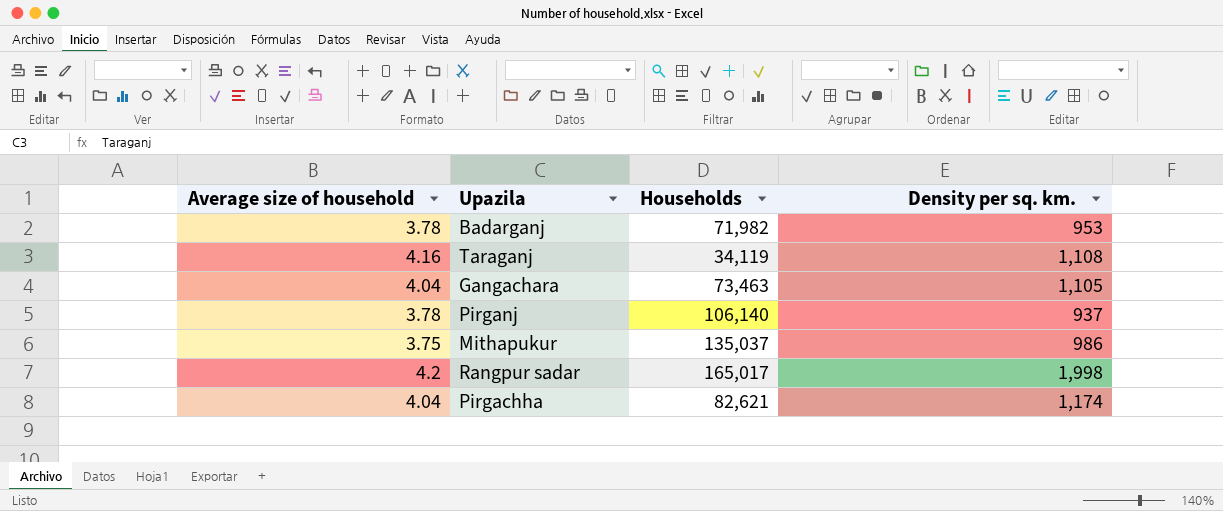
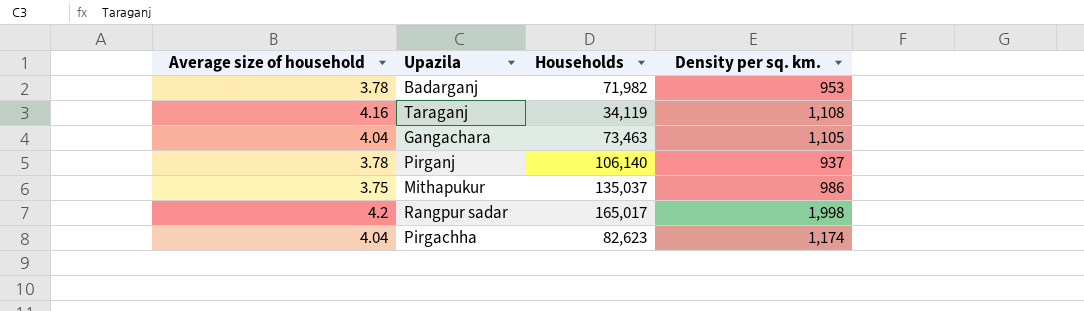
Pirgachha | Households: 82,621 -> 82,623

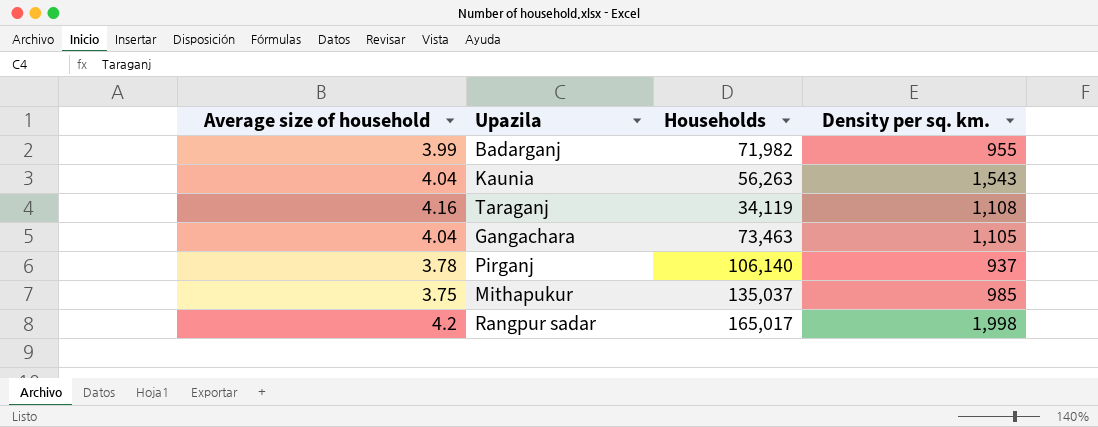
row Pirgachha: 4.04 | 82,623 | 1,174 -> none
Badarganj | Average size of household: 3.78 -> 3.99
Badarganj | Density per sq. km.: 953 -> 955
row Kaunia: none -> 4.04 | 56,263 | 1,543
Mithapukur | Density per sq. km.: 986 -> 985

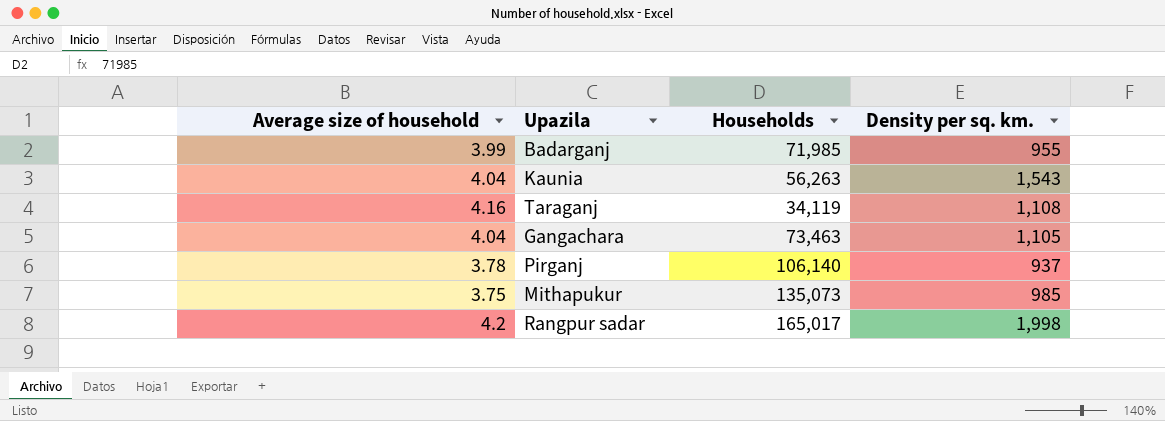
Badarganj | Households: 71,982 -> 71,985
Mithapukur | Households: 135,037 -> 135,073

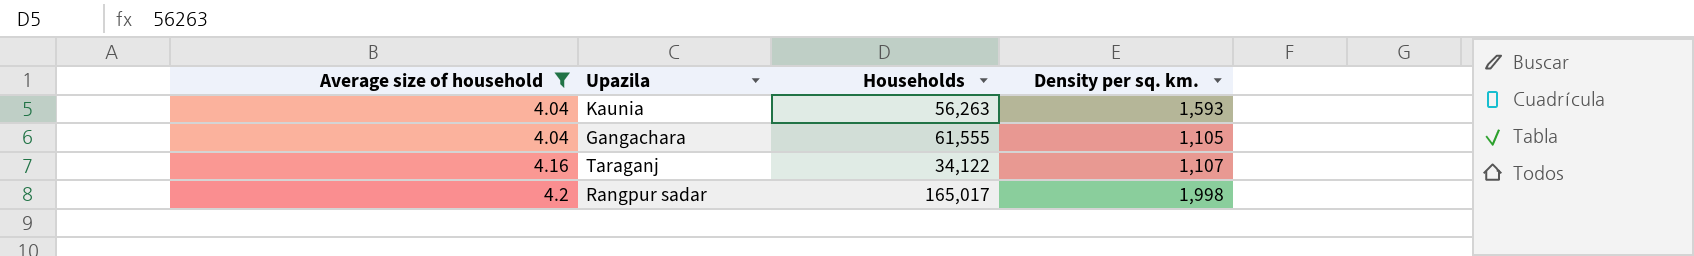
filter: none -> Average size of household >= 4.04
row order: none -> Average size of household ascending
Kaunia | Density per sq. km.: 1,543 -> 1,593
Gangachara | Households: 73,463 -> 61,555
Taraganj | Households: 34,119 -> 34,122
Taraganj | Density per sq. km.: 1,108 -> 1,107

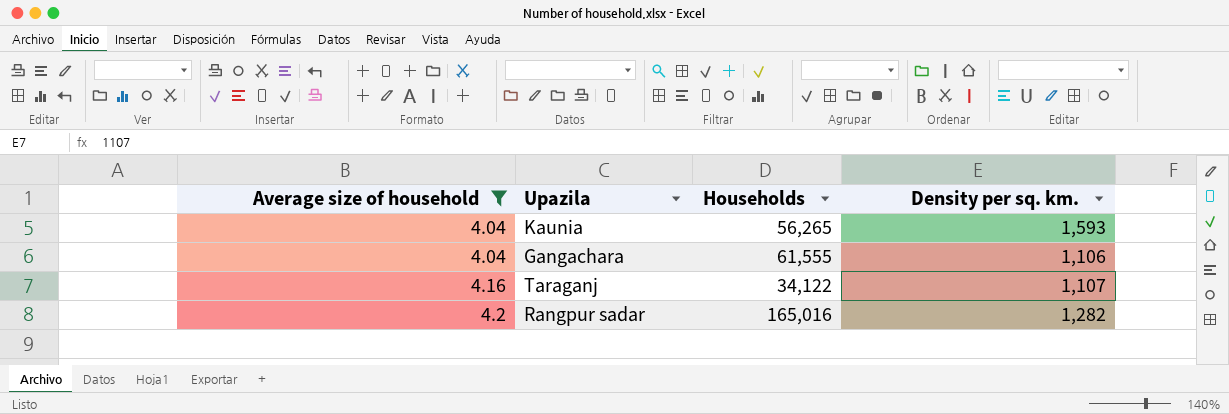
Kaunia | Households: 56,263 -> 56,265
Gangachara | Density per sq. km.: 1,105 -> 1,106
Rangpur sadar | Households: 165,017 -> 165,016
Rangpur sadar | Density per sq. km.: 1,998 -> 1,282

